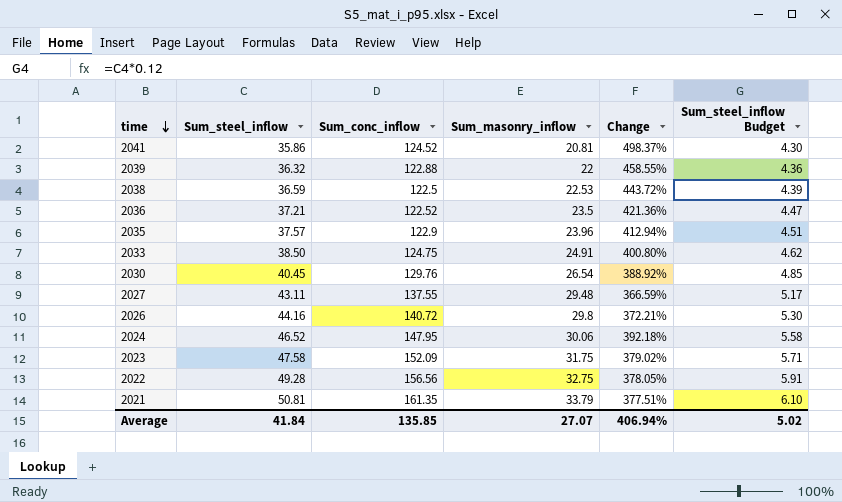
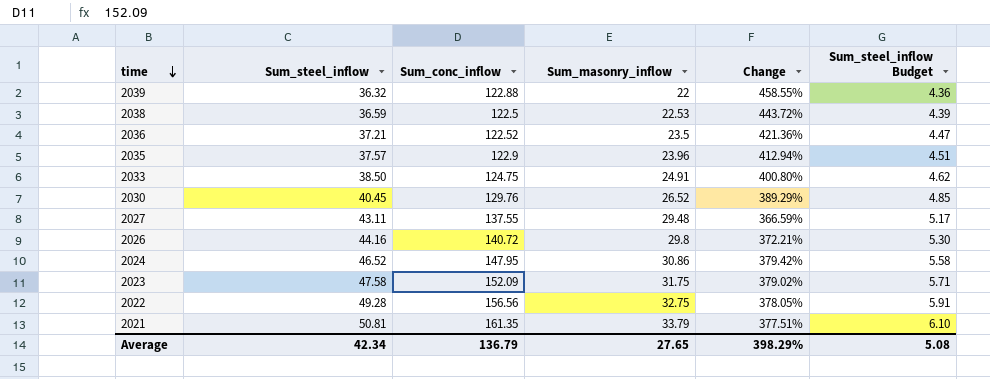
row 2041: 35.86 | 124.52 | 20.81 | 498.37% | 4.30 -> none
2030 | Sum_masonry_inflow: 26.54 -> 26.52
2030 | Change: 388.92% -> 389.29%
2024 | Sum_masonry_inflow: 30.06 -> 30.86
2024 | Change: 392.18% -> 379.42%
Average | Sum_steel_inflow: 41.84 -> 42.34
Average | Sum_conc_inflow: 135.85 -> 136.79
Average | Sum_masonry_inflow: 27.07 -> 27.65
Average | Change: 406.94% -> 398.29%
Average | Sum_steel_inflow Budget: 5.02 -> 5.08

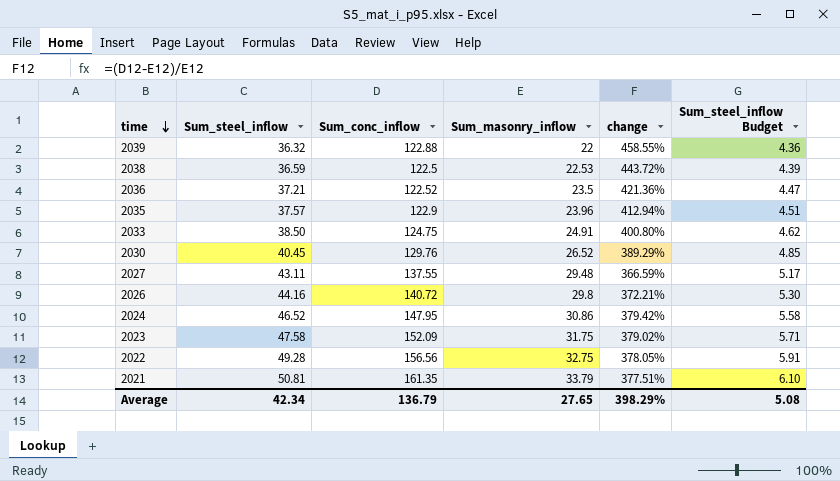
column name: Change -> change

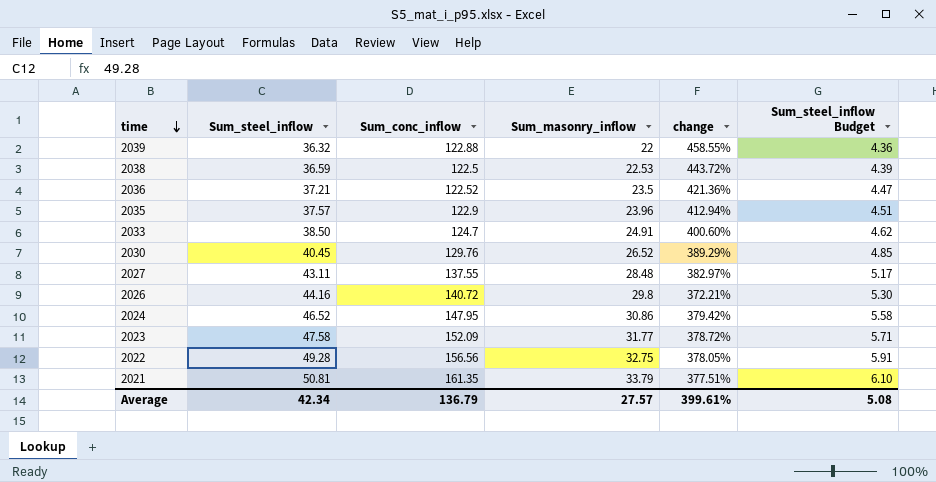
2033 | Sum_conc_inflow: 124.75 -> 124.7
2033 | change: 400.80% -> 400.60%
2027 | Sum_masonry_inflow: 29.48 -> 28.48
2027 | change: 366.59% -> 382.97%
2023 | Sum_masonry_inflow: 31.75 -> 31.77
2023 | change: 379.02% -> 378.72%
Average | Sum_masonry_inflow: 27.65 -> 27.57
Average | change: 398.29% -> 399.61%

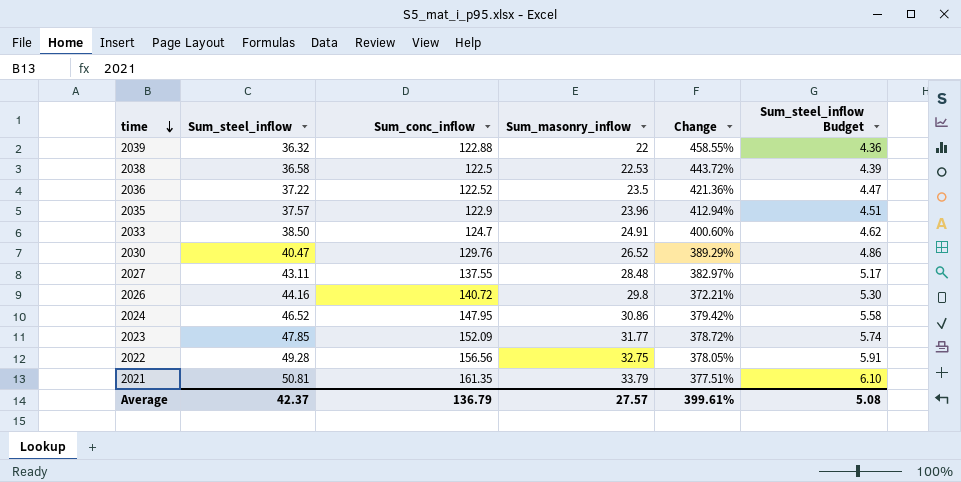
column name: change -> Change
2038 | Sum_steel_inflow: 36.59 -> 36.58
2036 | Sum_steel_inflow: 37.21 -> 37.22
2030 | Sum_steel_inflow: 40.45 -> 40.47
2030 | Sum_steel_inflow Budget: 4.85 -> 4.86
2023 | Sum_steel_inflow: 47.58 -> 47.85
2023 | Sum_steel_inflow Budget: 5.71 -> 5.74
Average | Sum_steel_inflow: 42.34 -> 42.37

